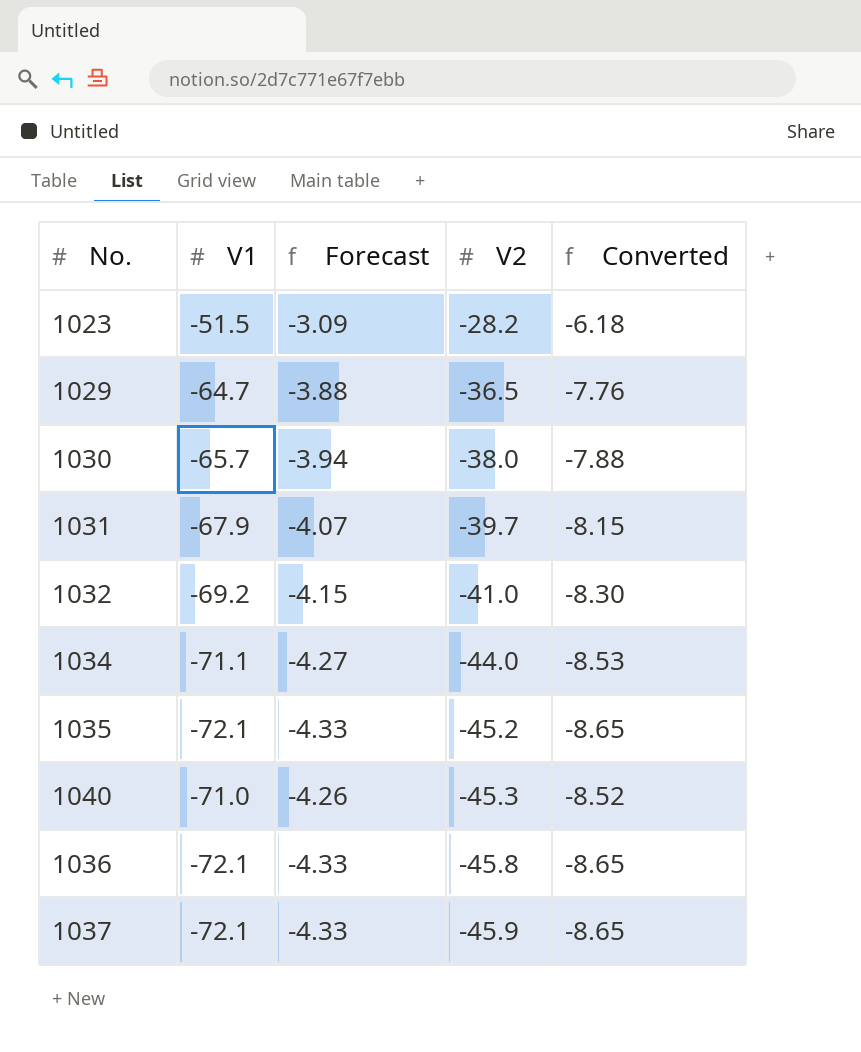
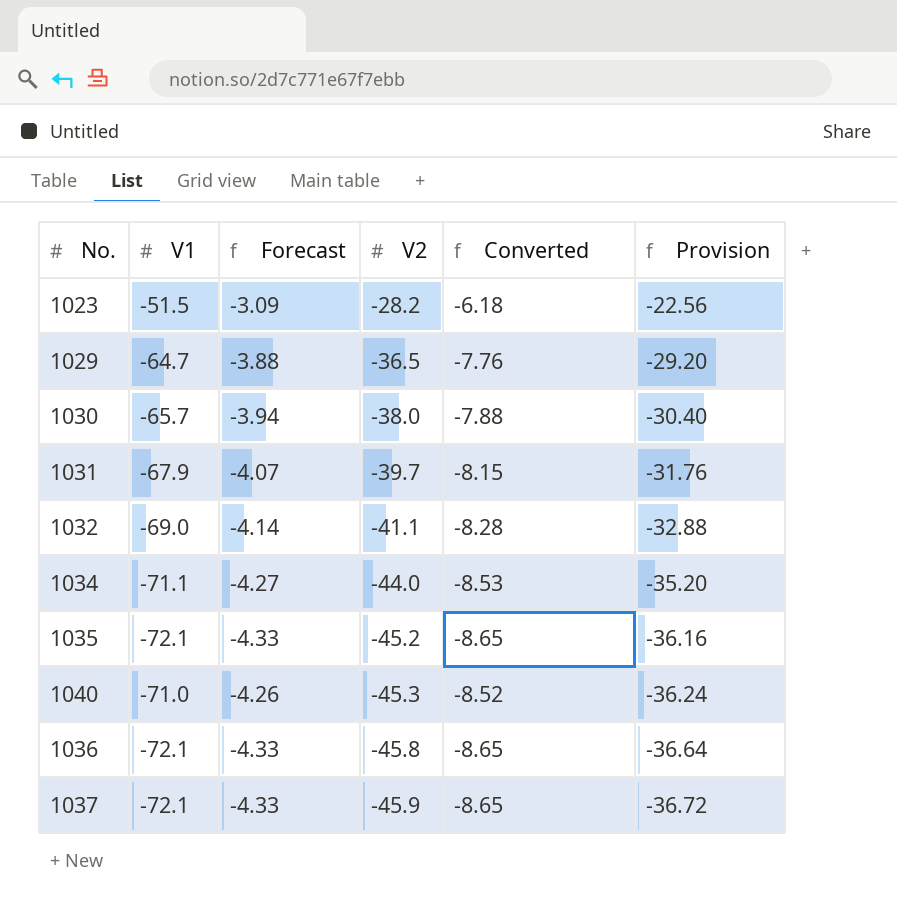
column Provision | formula: none -> [V2] * 0.8
1032 | V1: -69.2 -> -69.0
1032 | Forecast: -4.15 -> -4.14
1032 | V2: -41.0 -> -41.1
1032 | Converted: -8.30 -> -8.28

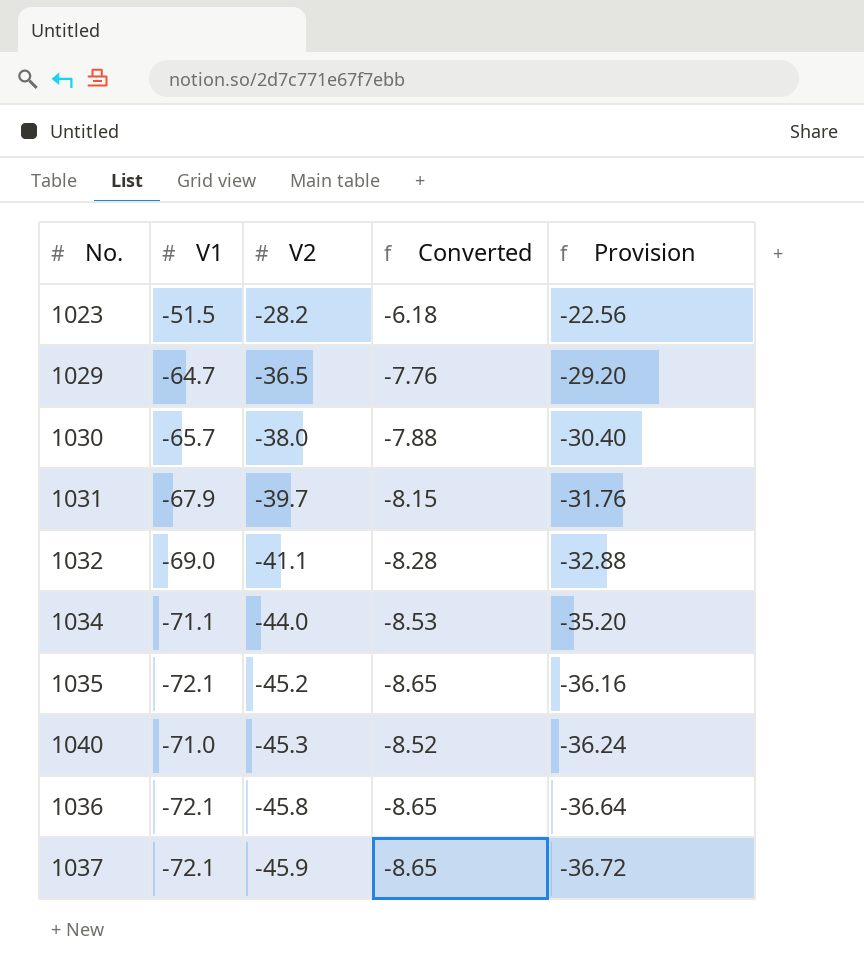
column Forecast | formula: [V1] * 0.06 -> none

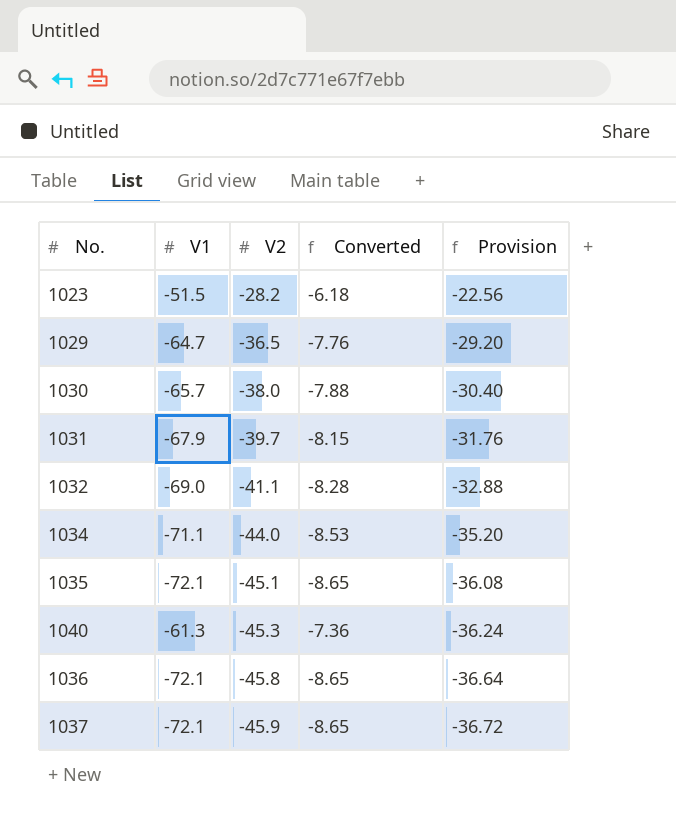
1035 | V2: -45.2 -> -45.1
1035 | Provision: -36.16 -> -36.08
1040 | V1: -71.0 -> -61.3
1040 | Converted: -8.52 -> -7.36

